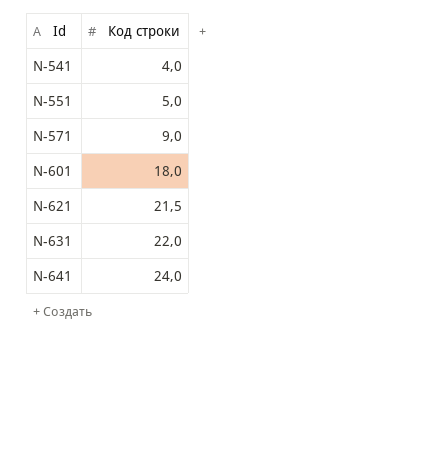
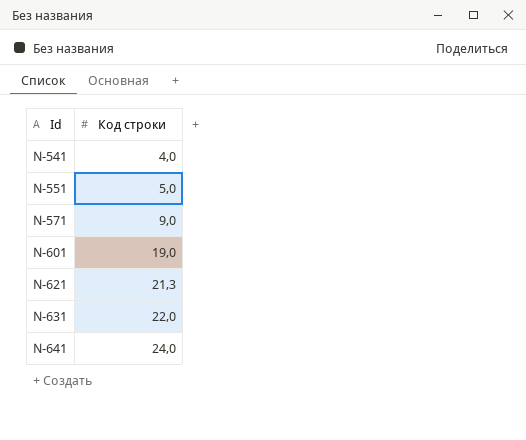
N-601 | Код строки: 18,0 -> 19,0
N-621 | Код строки: 21,5 -> 21,3

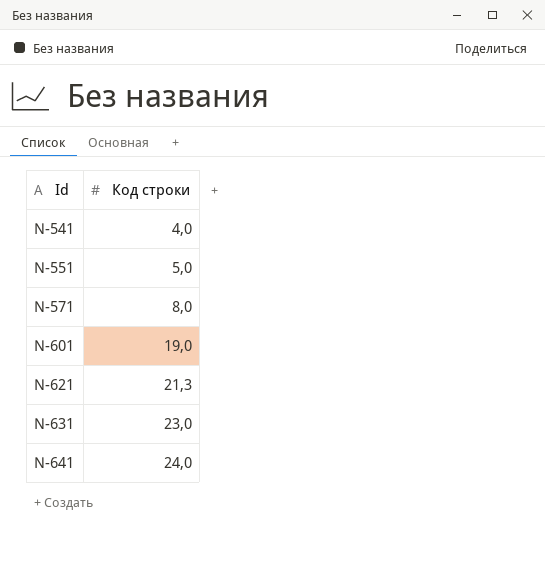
N-571 | Код строки: 9,0 -> 8,0
N-631 | Код строки: 22,0 -> 23,0

